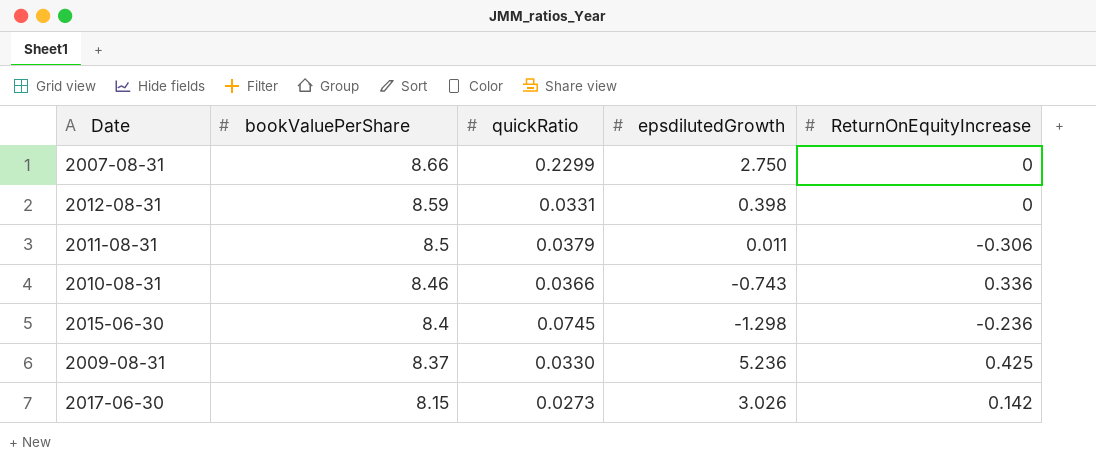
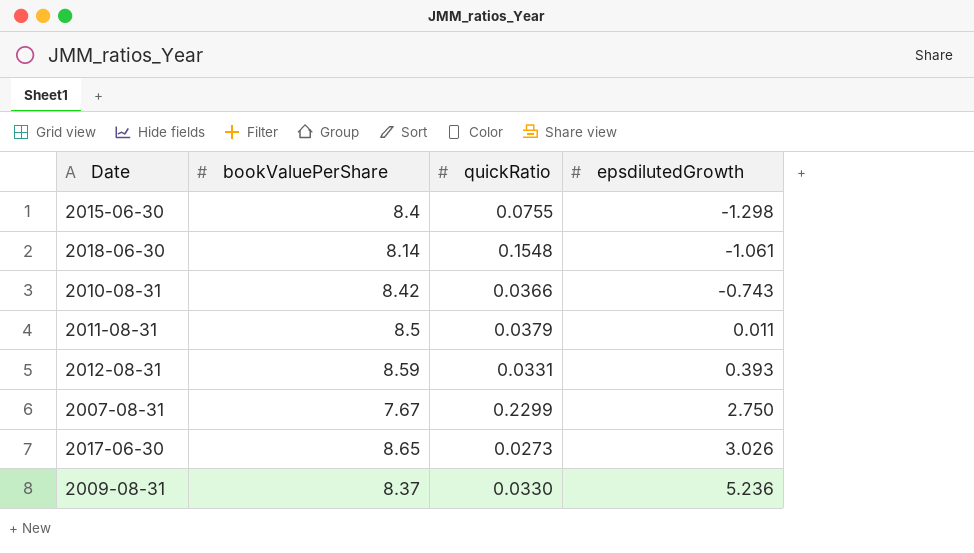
row order: bookValuePerShare descending -> epsdilutedGrowth ascending
column ReturnOnEquityIncrease | position: 5 -> none
2015-06-30 | quickRatio: 0.0745 -> 0.0755
row 2018-06-30: none -> 8.14 | 0.1548 | -1.061
2010-08-31 | bookValuePerShare: 8.46 -> 8.42
2012-08-31 | epsdilutedGrowth: 0.398 -> 0.393
2007-08-31 | bookValuePerShare: 8.66 -> 7.67
2017-06-30 | bookValuePerShare: 8.15 -> 8.65

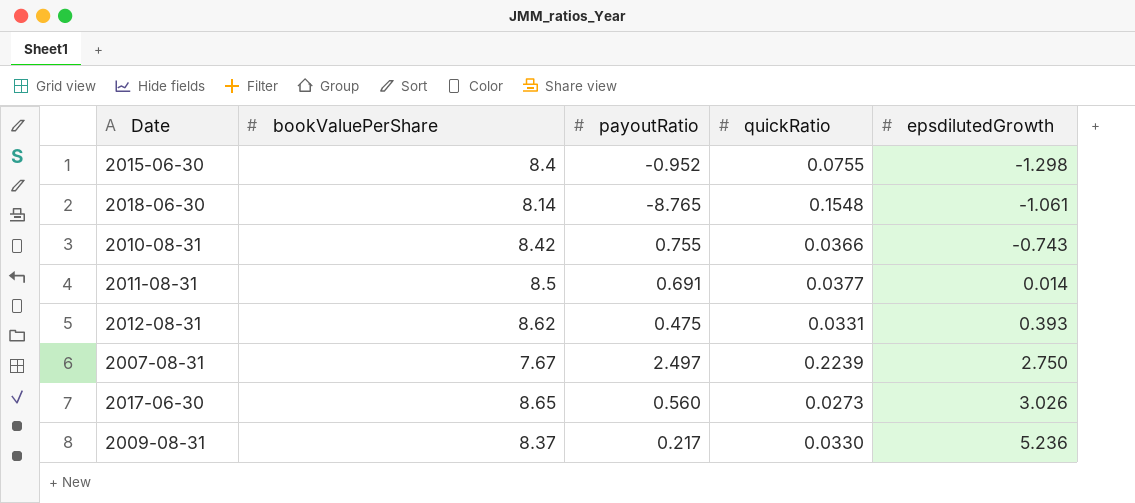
column payoutRatio | position: none -> 3
2011-08-31 | quickRatio: 0.0379 -> 0.0377
2011-08-31 | epsdilutedGrowth: 0.011 -> 0.014
2012-08-31 | bookValuePerShare: 8.59 -> 8.62
2007-08-31 | quickRatio: 0.2299 -> 0.2239

